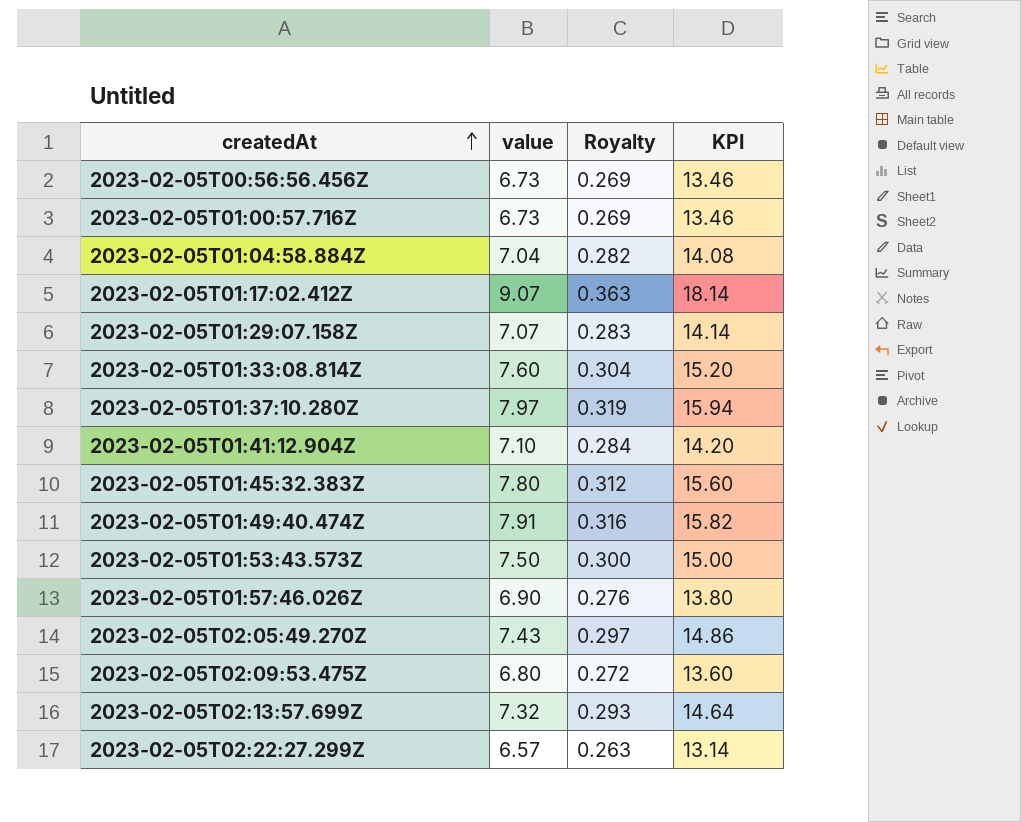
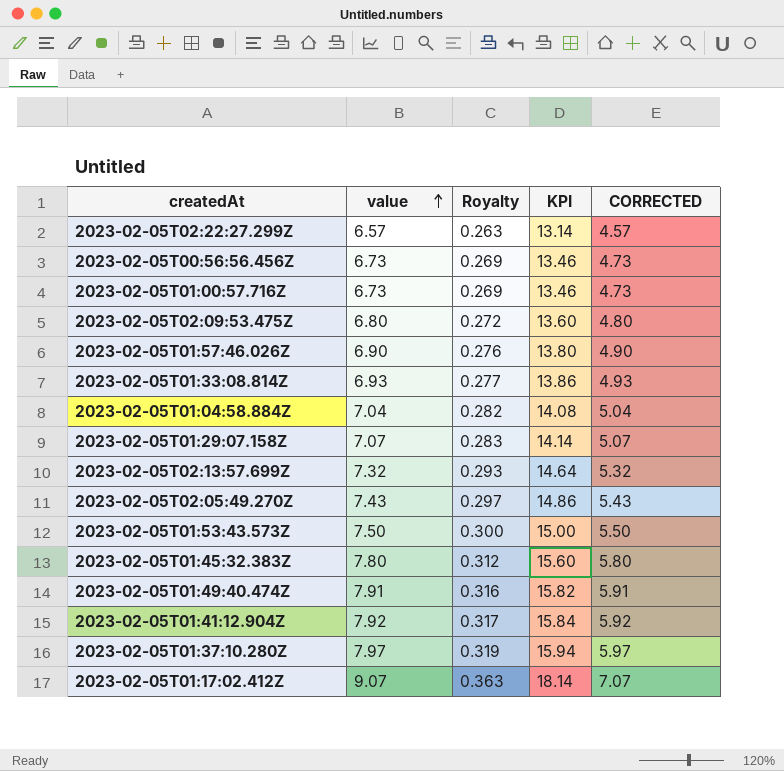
row order: createdAt ascending -> value ascending
column CORRECTED | formula: none -> [value] - 2
2023-02-05T01:33:08.814Z | value: 7.60 -> 6.93
2023-02-05T01:33:08.814Z | Royalty: 0.304 -> 0.277
2023-02-05T01:33:08.814Z | KPI: 15.20 -> 13.86
2023-02-05T01:41:12.904Z | value: 7.10 -> 7.92
2023-02-05T01:41:12.904Z | Royalty: 0.284 -> 0.317
2023-02-05T01:41:12.904Z | KPI: 14.20 -> 15.84

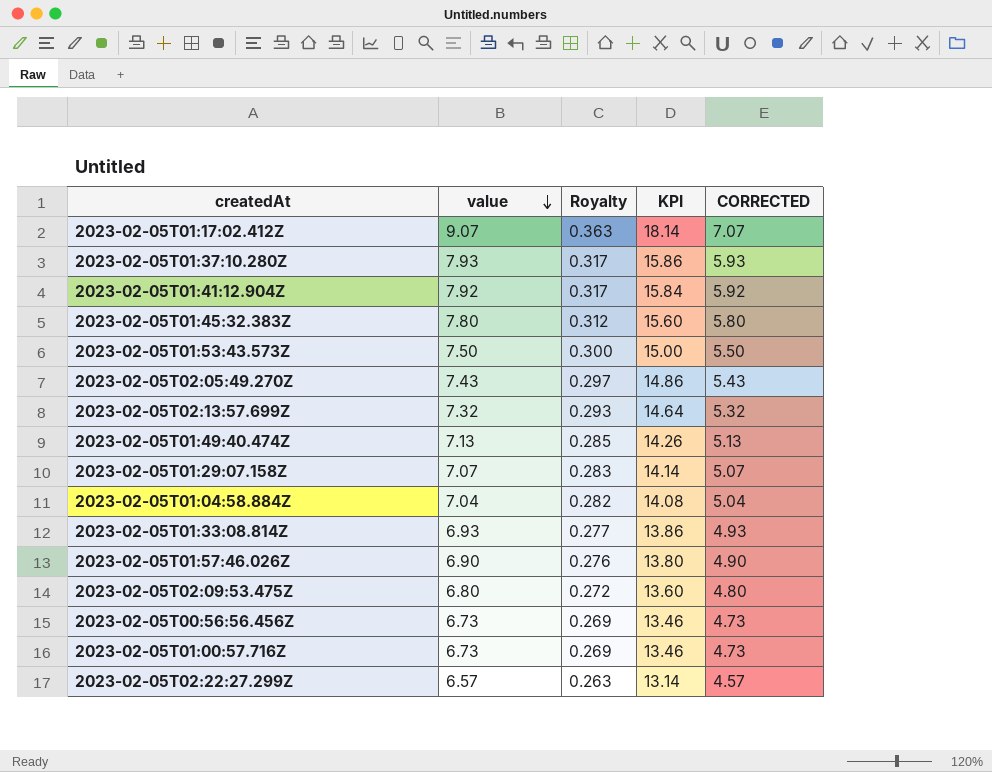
row order: value ascending -> value descending
2023-02-05T01:37:10.280Z | value: 7.97 -> 7.93
2023-02-05T01:37:10.280Z | Royalty: 0.319 -> 0.317
2023-02-05T01:37:10.280Z | KPI: 15.94 -> 15.86
2023-02-05T01:37:10.280Z | CORRECTED: 5.97 -> 5.93
2023-02-05T01:49:40.474Z | value: 7.91 -> 7.13
2023-02-05T01:49:40.474Z | Royalty: 0.316 -> 0.285
2023-02-05T01:49:40.474Z | KPI: 15.82 -> 14.26
2023-02-05T01:49:40.474Z | CORRECTED: 5.91 -> 5.13

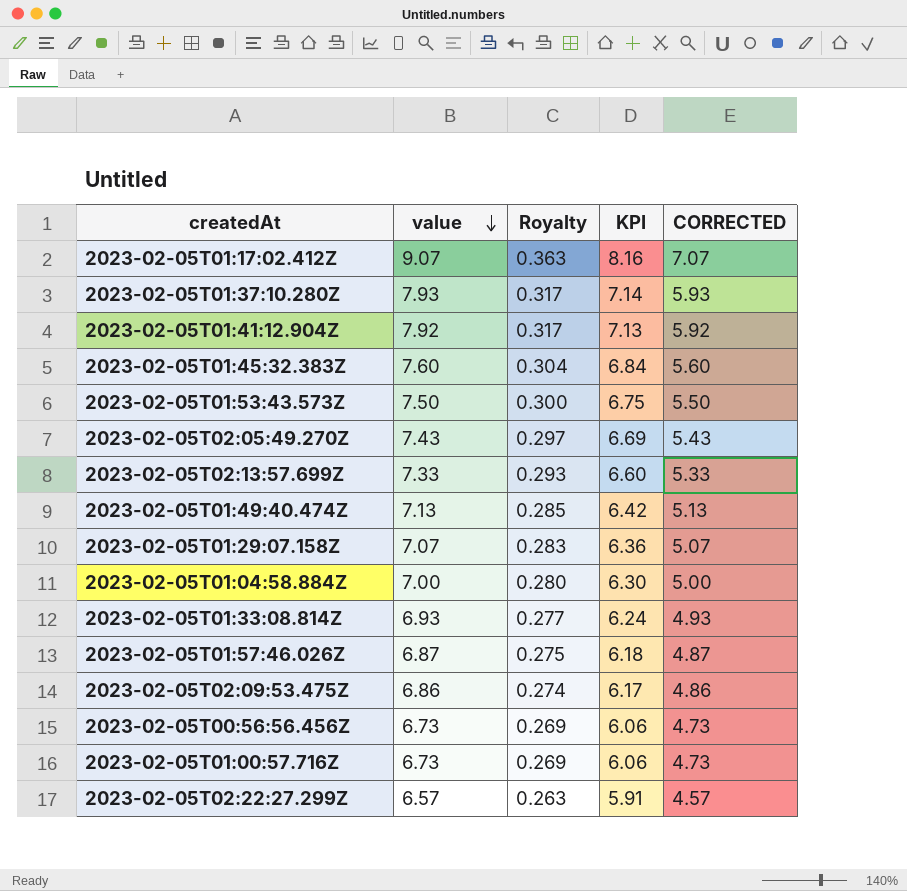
column KPI | formula: [value] * 2 -> [value] * 0.9
2023-02-05T01:45:32.383Z | value: 7.80 -> 7.60
2023-02-05T01:45:32.383Z | Royalty: 0.312 -> 0.304
2023-02-05T01:45:32.383Z | CORRECTED: 5.80 -> 5.60
2023-02-05T02:13:57.699Z | value: 7.32 -> 7.33
2023-02-05T02:13:57.699Z | CORRECTED: 5.32 -> 5.33
2023-02-05T01:04:58.884Z | value: 7.04 -> 7.00
2023-02-05T01:04:58.884Z | Royalty: 0.282 -> 0.280
2023-02-05T01:04:58.884Z | CORRECTED: 5.04 -> 5.00
2023-02-05T01:57:46.026Z | value: 6.90 -> 6.87
2023-02-05T01:57:46.026Z | Royalty: 0.276 -> 0.275
2023-02-05T01:57:46.026Z | CORRECTED: 4.90 -> 4.87
2023-02-05T02:09:53.475Z | value: 6.80 -> 6.86
2023-02-05T02:09:53.475Z | Royalty: 0.272 -> 0.274
2023-02-05T02:09:53.475Z | CORRECTED: 4.80 -> 4.86

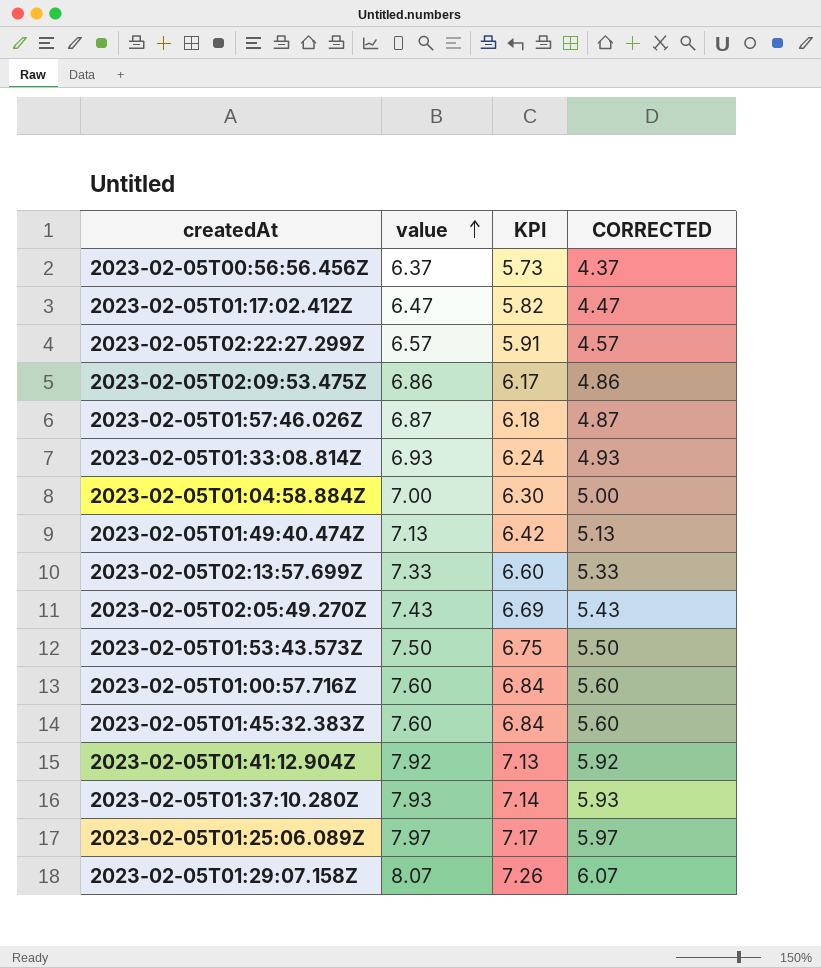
row order: value descending -> value ascending
column Royalty | formula: [value] * 0.04 -> none
2023-02-05T00:56:56.456Z | value: 6.73 -> 6.37
2023-02-05T00:56:56.456Z | KPI: 6.06 -> 5.73
2023-02-05T00:56:56.456Z | CORRECTED: 4.73 -> 4.37
2023-02-05T01:17:02.412Z | value: 9.07 -> 6.47
2023-02-05T01:17:02.412Z | KPI: 8.16 -> 5.82
2023-02-05T01:17:02.412Z | CORRECTED: 7.07 -> 4.47
2023-02-05T01:00:57.716Z | value: 6.73 -> 7.60
2023-02-05T01:00:57.716Z | KPI: 6.06 -> 6.84
2023-02-05T01:00:57.716Z | CORRECTED: 4.73 -> 5.60
row 2023-02-05T01:25:06.089Z: none -> 7.97 | 7.17 | 5.97
2023-02-05T01:29:07.158Z | value: 7.07 -> 8.07
2023-02-05T01:29:07.158Z | KPI: 6.36 -> 7.26
2023-02-05T01:29:07.158Z | CORRECTED: 5.07 -> 6.07

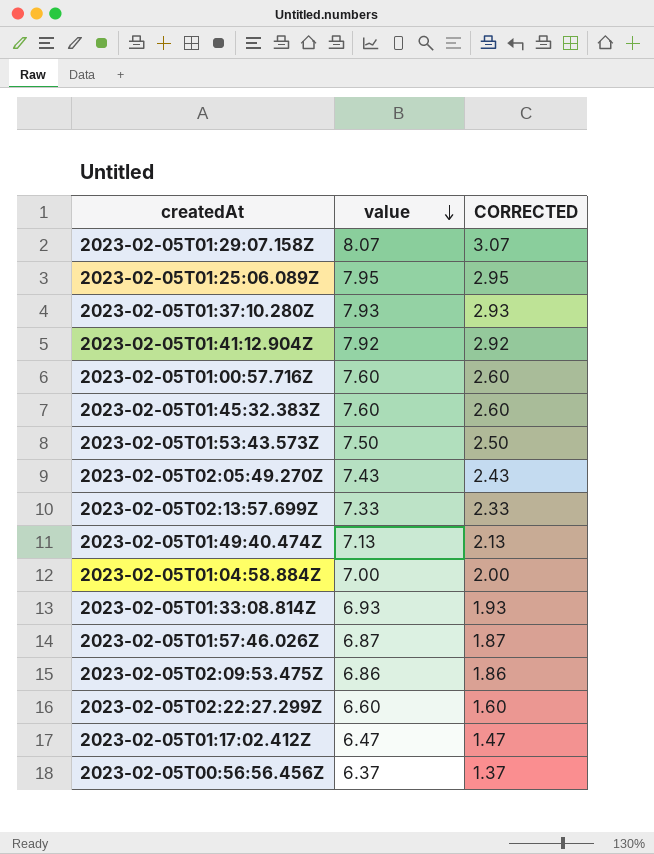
row order: value ascending -> value descending
column KPI | formula: [value] * 0.9 -> none
column CORRECTED | formula: [value] - 2 -> [value] - 5
2023-02-05T01:25:06.089Z | value: 7.97 -> 7.95
2023-02-05T02:22:27.299Z | value: 6.57 -> 6.60

